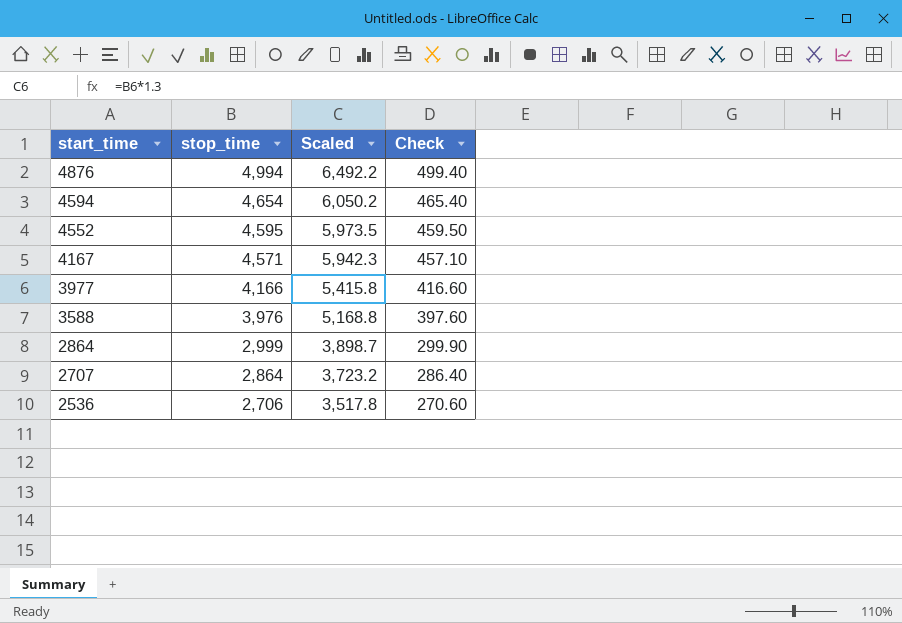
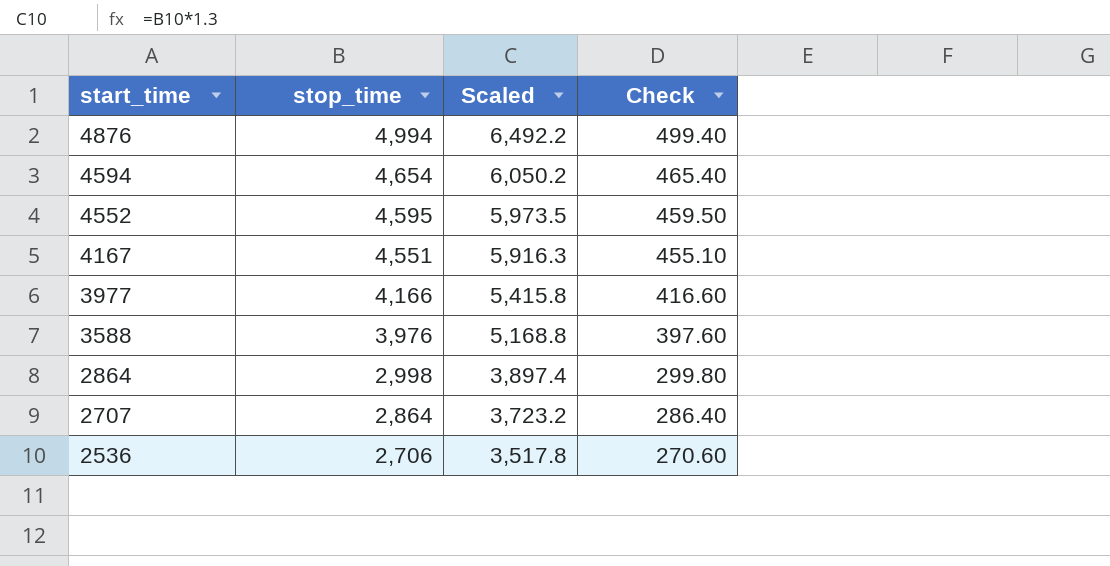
4167 | stop_time: 4,571 -> 4,551
4167 | Scaled: 5,942.3 -> 5,916.3
4167 | Check: 457.10 -> 455.10
2864 | stop_time: 2,999 -> 2,998
2864 | Scaled: 3,898.7 -> 3,897.4
2864 | Check: 299.90 -> 299.80

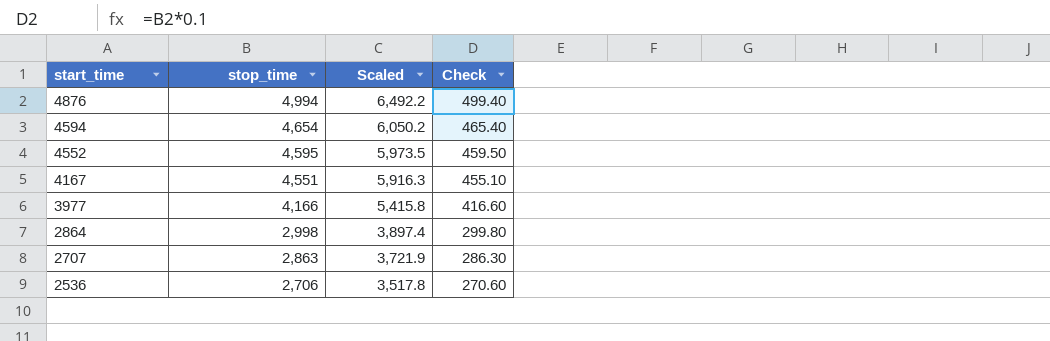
row 3588: 3,976 | 5,168.8 | 397.60 -> none
2707 | stop_time: 2,864 -> 2,863
2707 | Scaled: 3,723.2 -> 3,721.9
2707 | Check: 286.40 -> 286.30

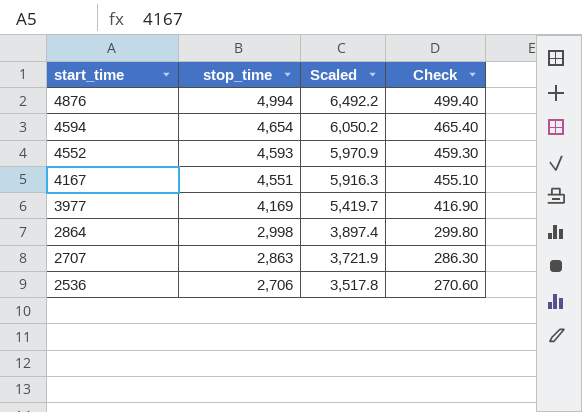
4552 | stop_time: 4,595 -> 4,593
4552 | Scaled: 5,973.5 -> 5,970.9
4552 | Check: 459.50 -> 459.30
3977 | stop_time: 4,166 -> 4,169
3977 | Scaled: 5,415.8 -> 5,419.7
3977 | Check: 416.60 -> 416.90

